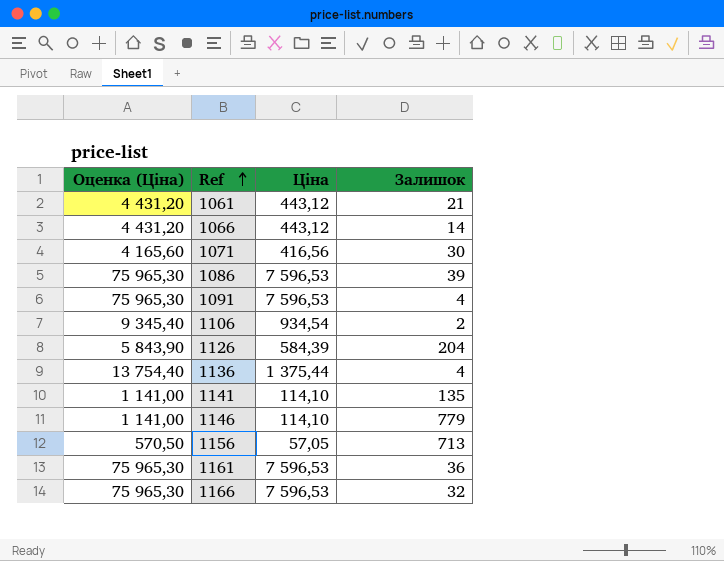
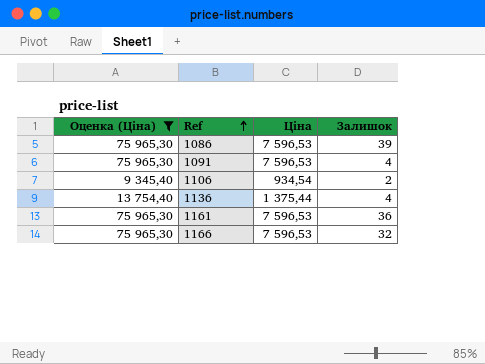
filter: none -> Оценка (Ціна) >= 9 345,40

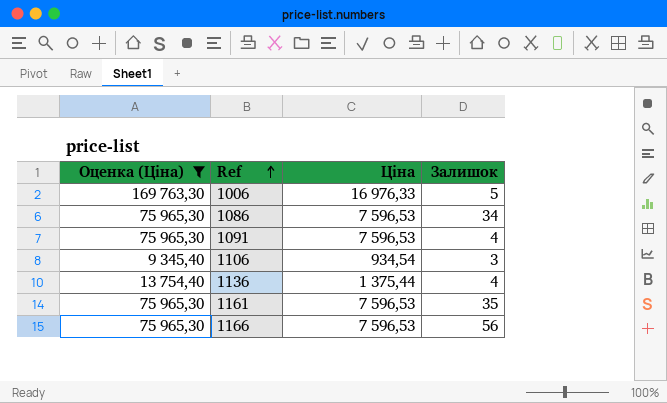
row 1006: none -> 169 763,30 | 16 976,33 | 5
1086 | Залишок: 39 -> 34
1106 | Залишок: 2 -> 3
1161 | Залишок: 36 -> 35
1166 | Залишок: 32 -> 56

